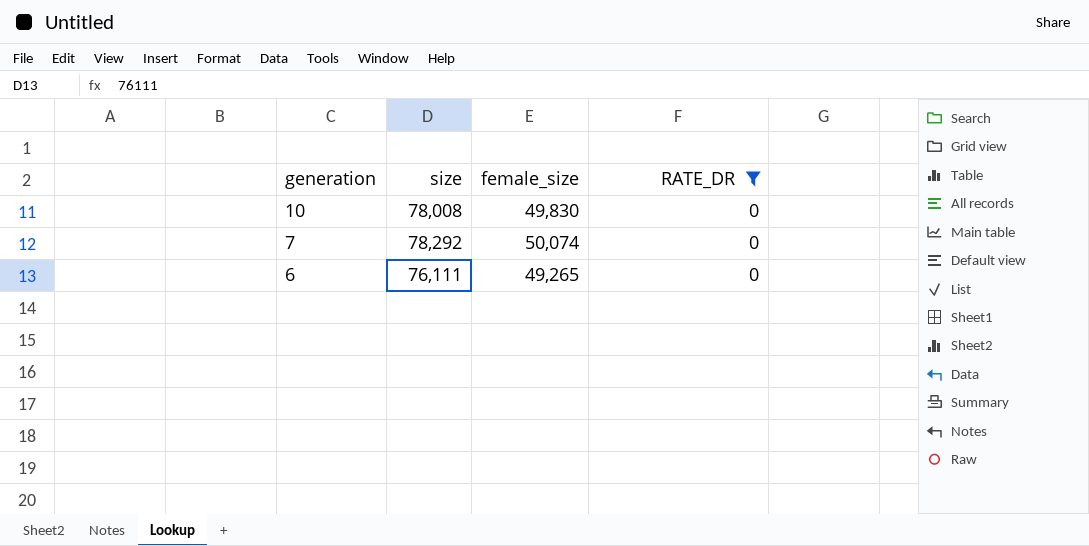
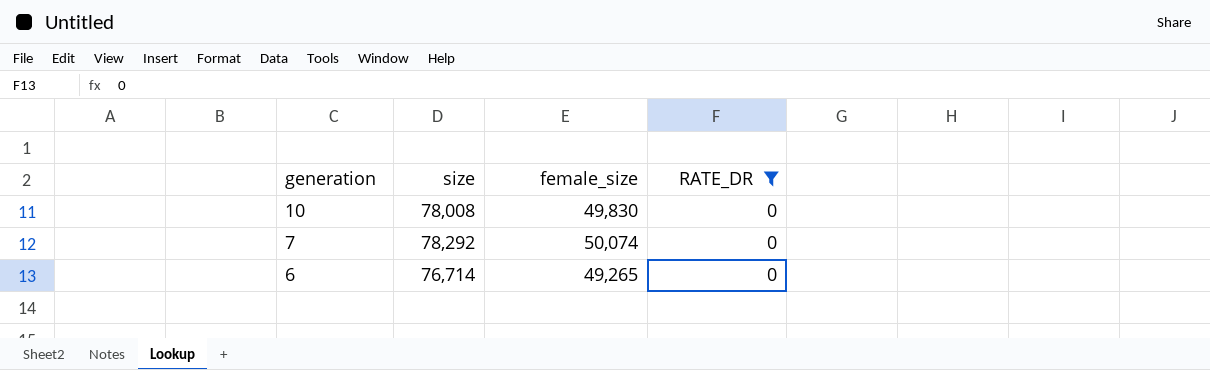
6 | size: 76,111 -> 76,714

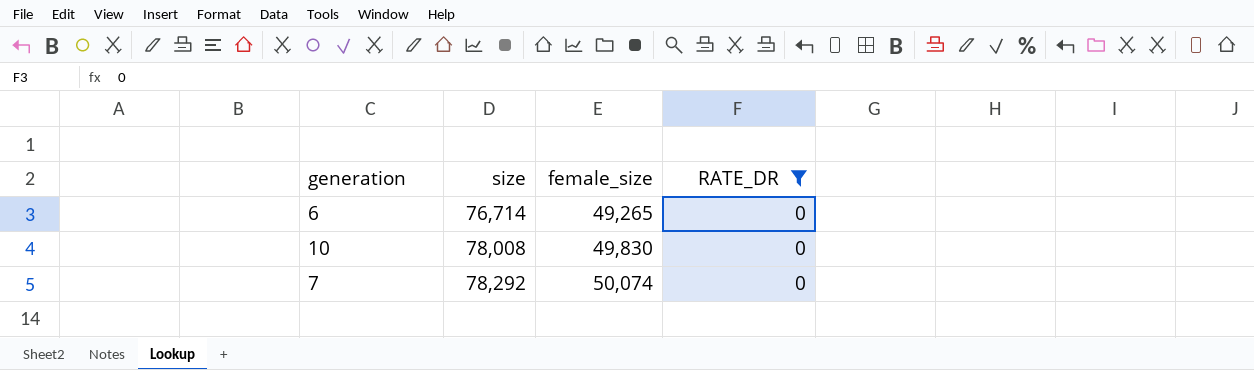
row order: generation descending -> size ascending

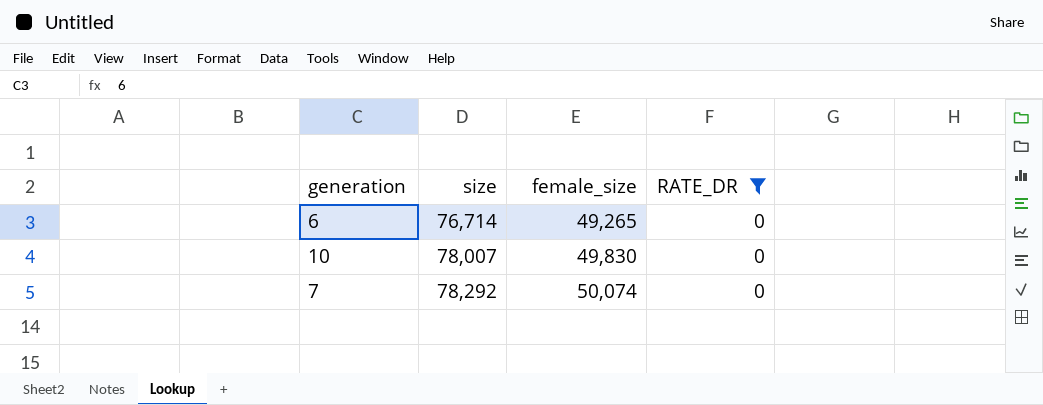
10 | size: 78,008 -> 78,007

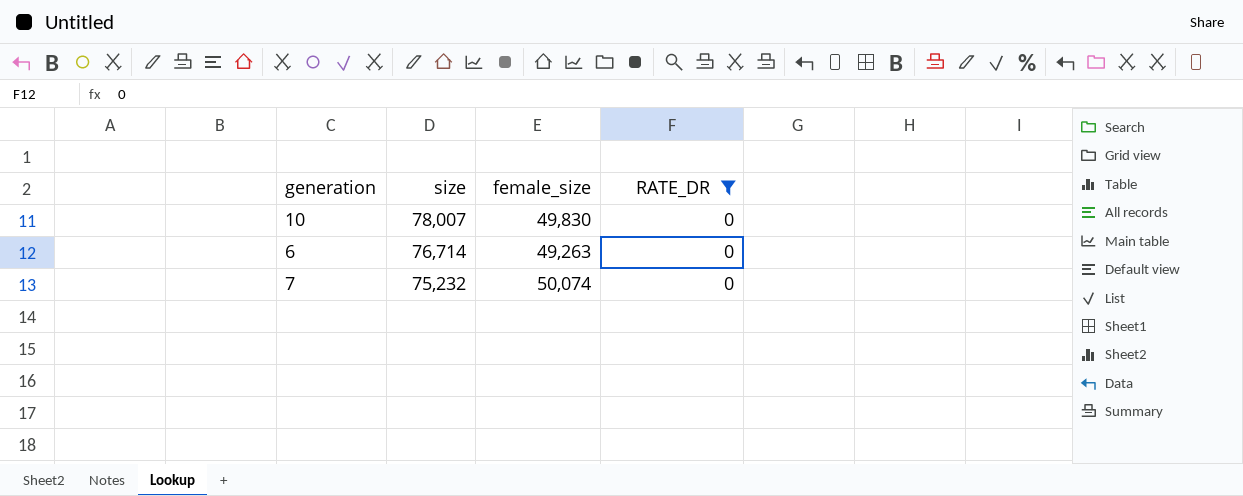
row order: size ascending -> size descending
6 | female_size: 49,265 -> 49,263
7 | size: 78,292 -> 75,232

